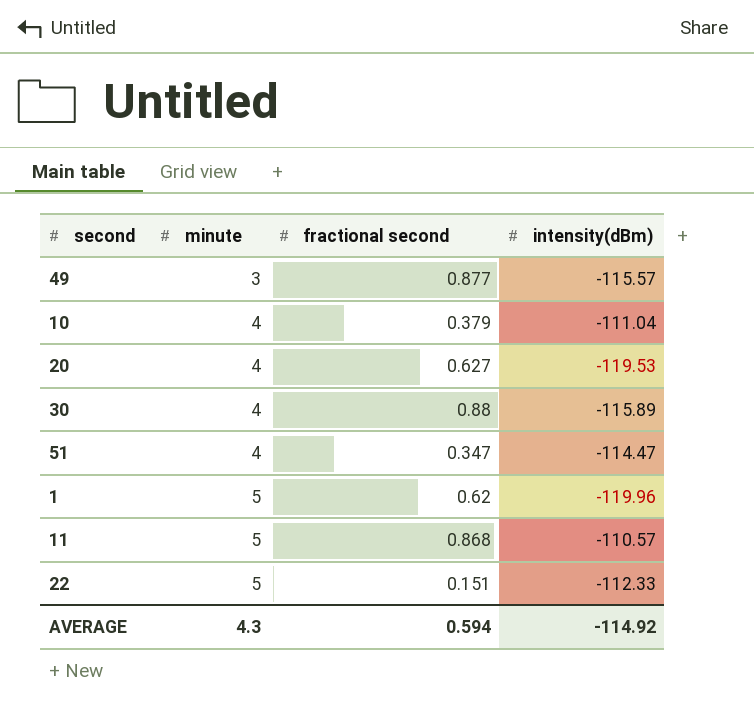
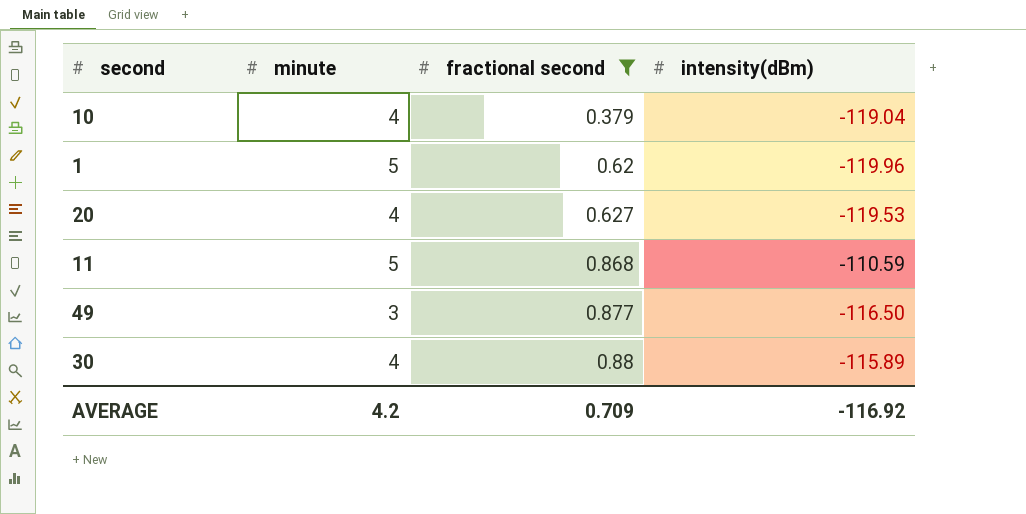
filter: none -> fractional second >= 0.379
row order: minute ascending -> fractional second ascending
10 | intensity(dBm): -111.04 -> -119.04
11 | intensity(dBm): -110.57 -> -110.59
49 | intensity(dBm): -115.57 -> -116.50
AVERAGE | minute: 4.3 -> 4.2
AVERAGE | fractional second: 0.594 -> 0.709
AVERAGE | intensity(dBm): -114.92 -> -116.92

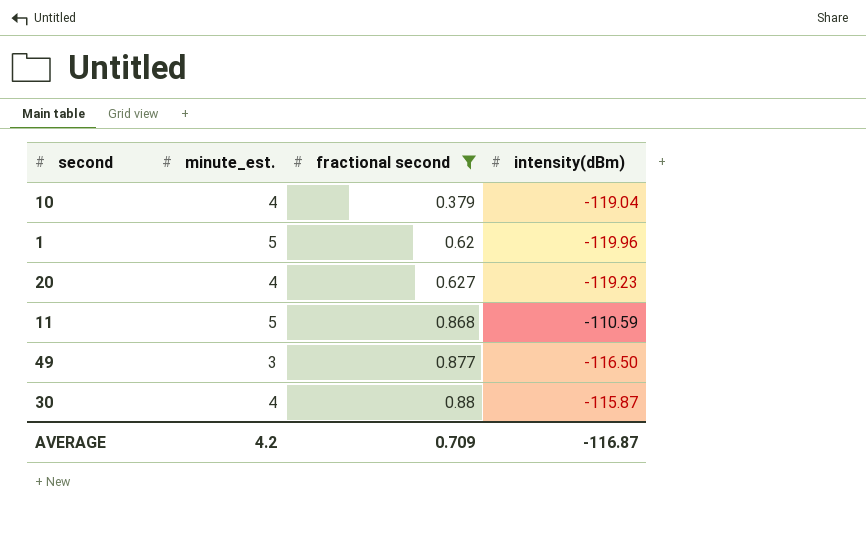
column name: minute -> minute_est.
20 | intensity(dBm): -119.53 -> -119.23
30 | intensity(dBm): -115.89 -> -115.87
AVERAGE | intensity(dBm): -116.92 -> -116.87

